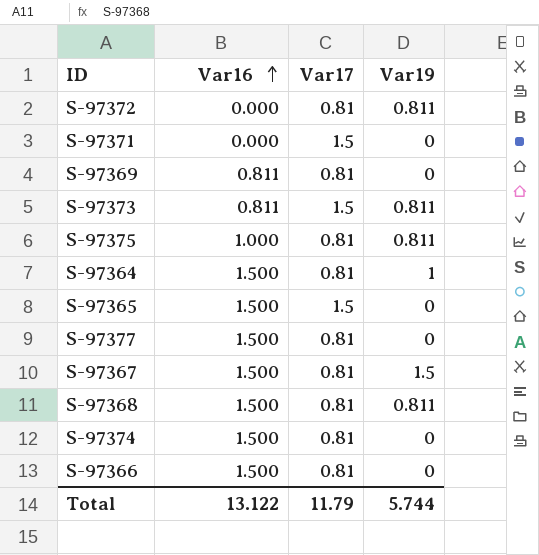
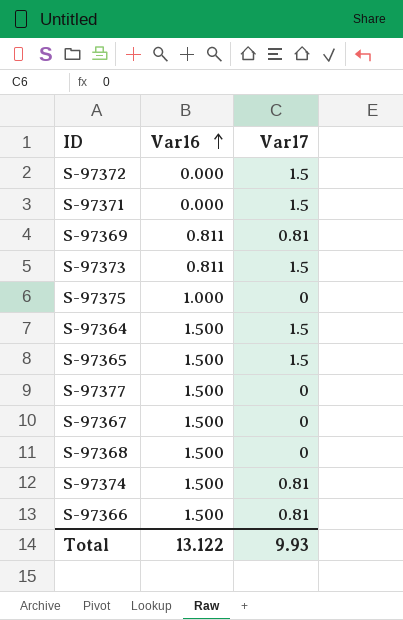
column Var19 | position: 4 -> none
S-97372 | Var17: 0.81 -> 1.5
S-97375 | Var17: 0.81 -> 0
S-97364 | Var17: 0.81 -> 1.5
S-97377 | Var17: 0.81 -> 0
S-97367 | Var17: 0.81 -> 0
S-97368 | Var17: 0.81 -> 0
Total | Var17: 11.79 -> 9.93

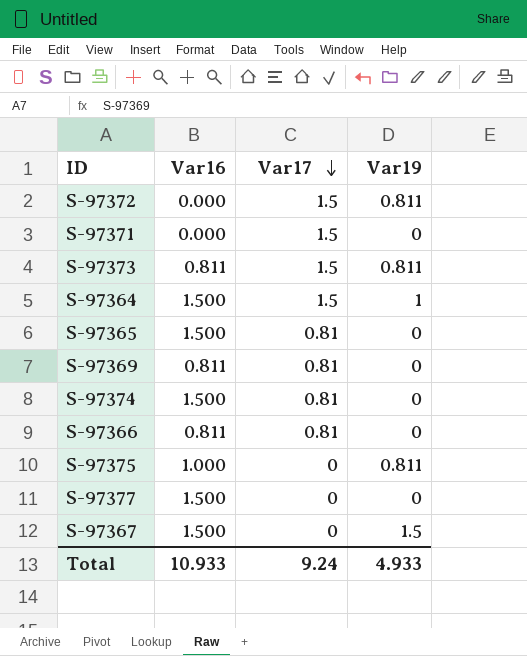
row order: Var16 ascending -> Var17 descending
column Var19 | position: none -> 4
row S-97368: 1.500 | 0 -> none
S-97365 | Var17: 1.5 -> 0.81
S-97366 | Var16: 1.500 -> 0.811
Total | Var16: 13.122 -> 10.933
Total | Var17: 9.93 -> 9.24

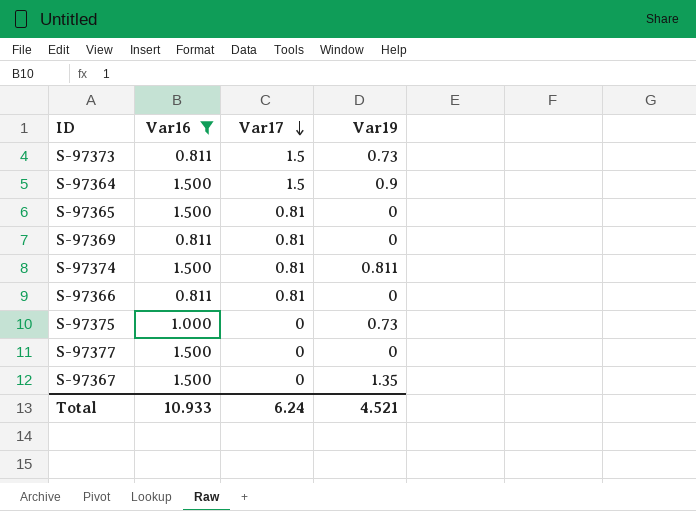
filter: none -> Var16 != 0.000
S-97373 | Var19: 0.811 -> 0.73
S-97364 | Var19: 1 -> 0.9
S-97374 | Var19: 0 -> 0.811
S-97375 | Var19: 0.811 -> 0.73
S-97367 | Var19: 1.5 -> 1.35
Total | Var17: 9.24 -> 6.24
Total | Var19: 4.933 -> 4.521

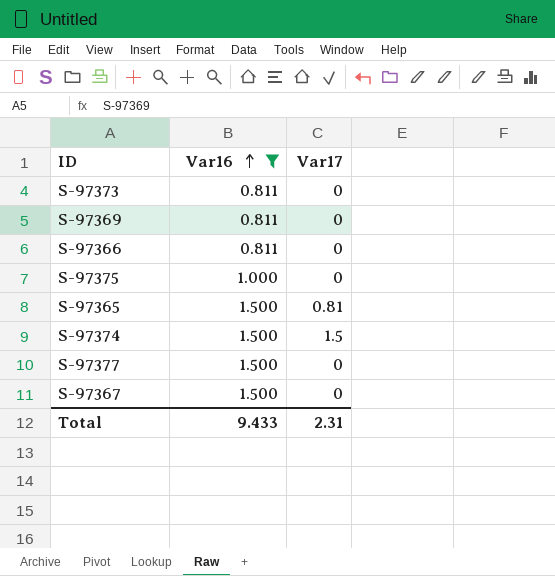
row order: Var17 descending -> Var16 ascending
column Var19 | position: 4 -> none
row S-97364: 1.500 | 1.5 | 0.9 -> none
S-97373 | Var17: 1.5 -> 0
S-97369 | Var17: 0.81 -> 0
S-97366 | Var17: 0.81 -> 0
S-97374 | Var17: 0.81 -> 1.5
Total | Var16: 10.933 -> 9.433
Total | Var17: 6.24 -> 2.31

